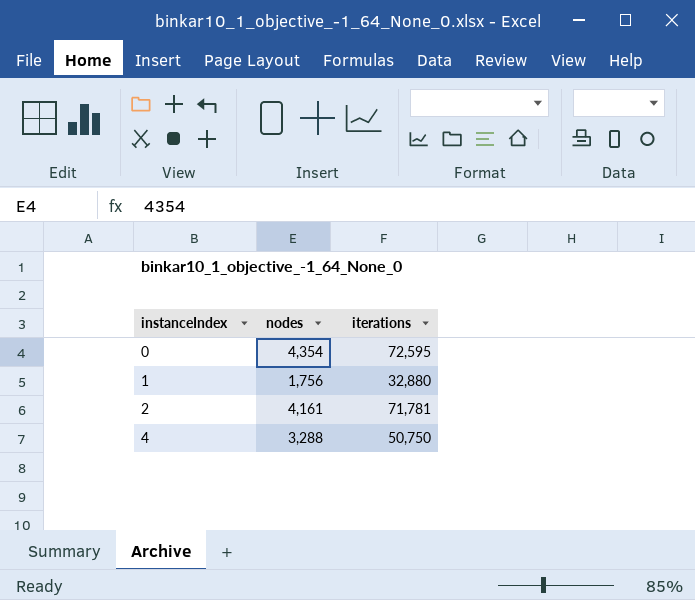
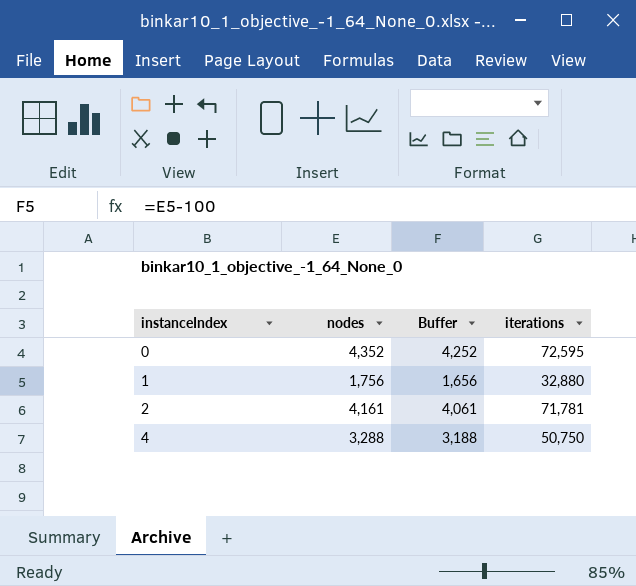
column Buffer | formula: none -> [nodes] - 100
0 | nodes: 4,354 -> 4,352

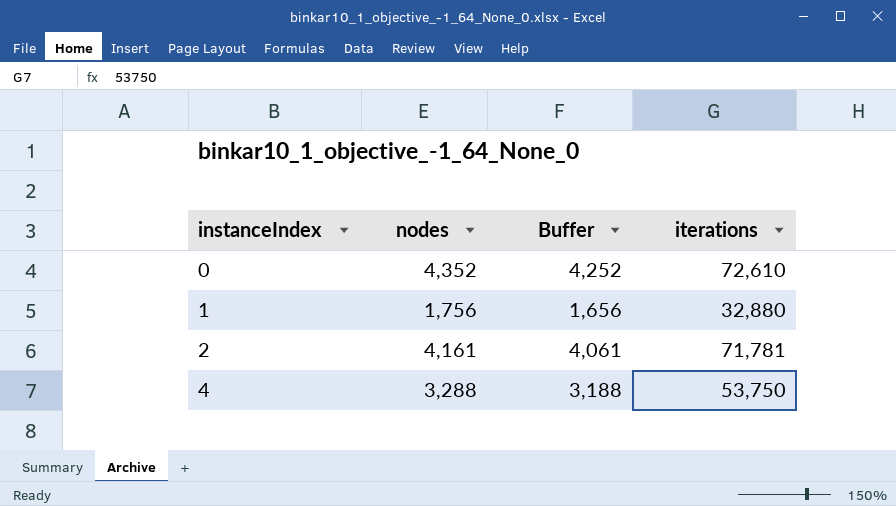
0 | iterations: 72,595 -> 72,610
4 | iterations: 50,750 -> 53,750

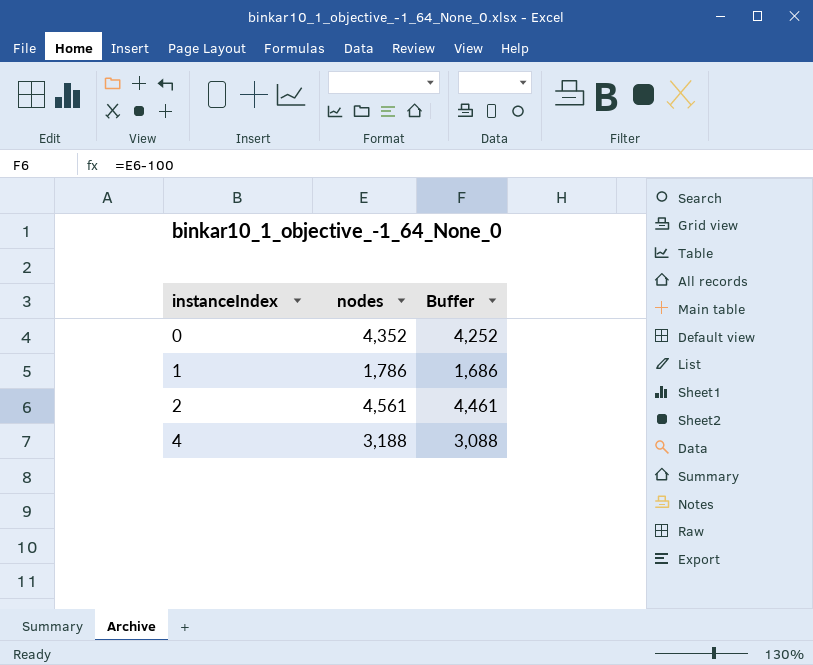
column iterations | position: 4 -> none
1 | nodes: 1,756 -> 1,786
1 | Buffer: 1,656 -> 1,686
2 | nodes: 4,161 -> 4,561
2 | Buffer: 4,061 -> 4,461
4 | nodes: 3,288 -> 3,188
4 | Buffer: 3,188 -> 3,088

